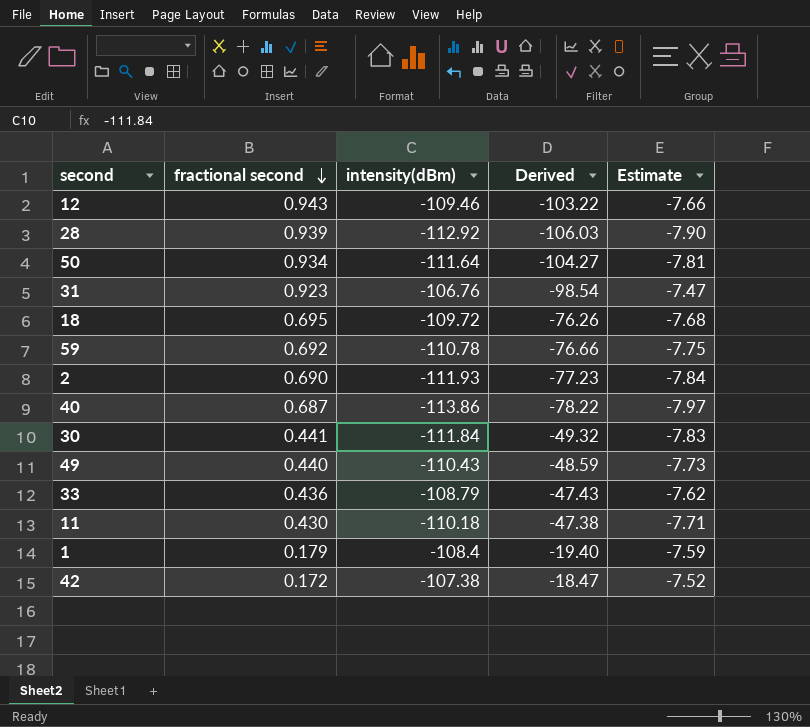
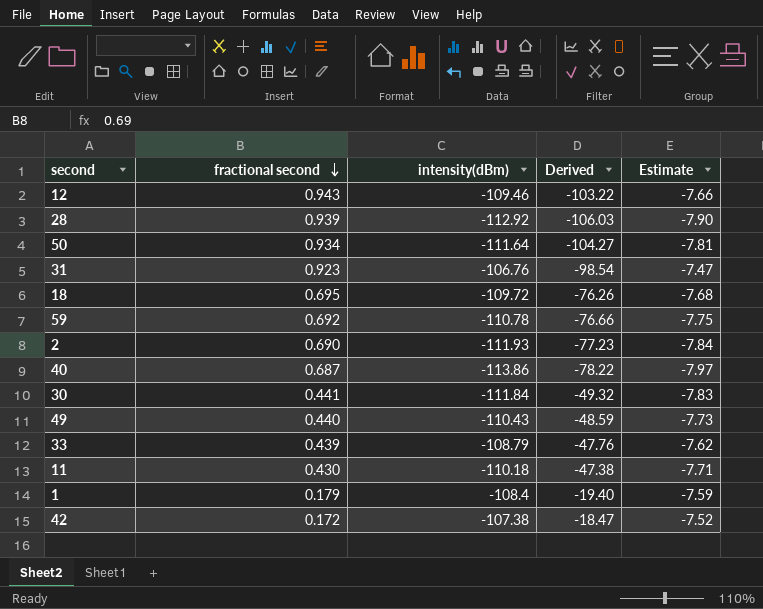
33 | fractional second: 0.436 -> 0.439
33 | Derived: -47.43 -> -47.76

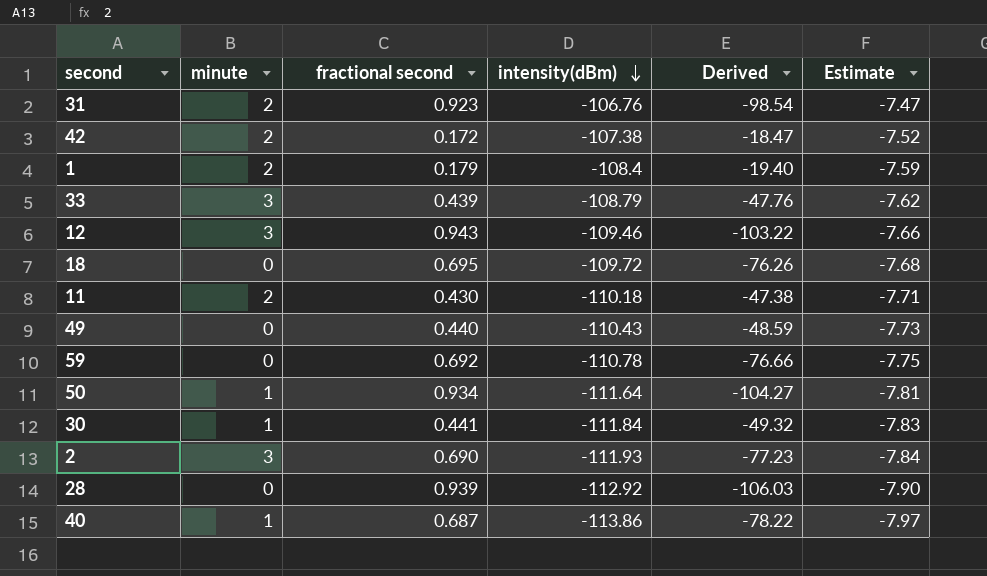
row order: fractional second descending -> intensity(dBm) descending
column minute | position: none -> 2

